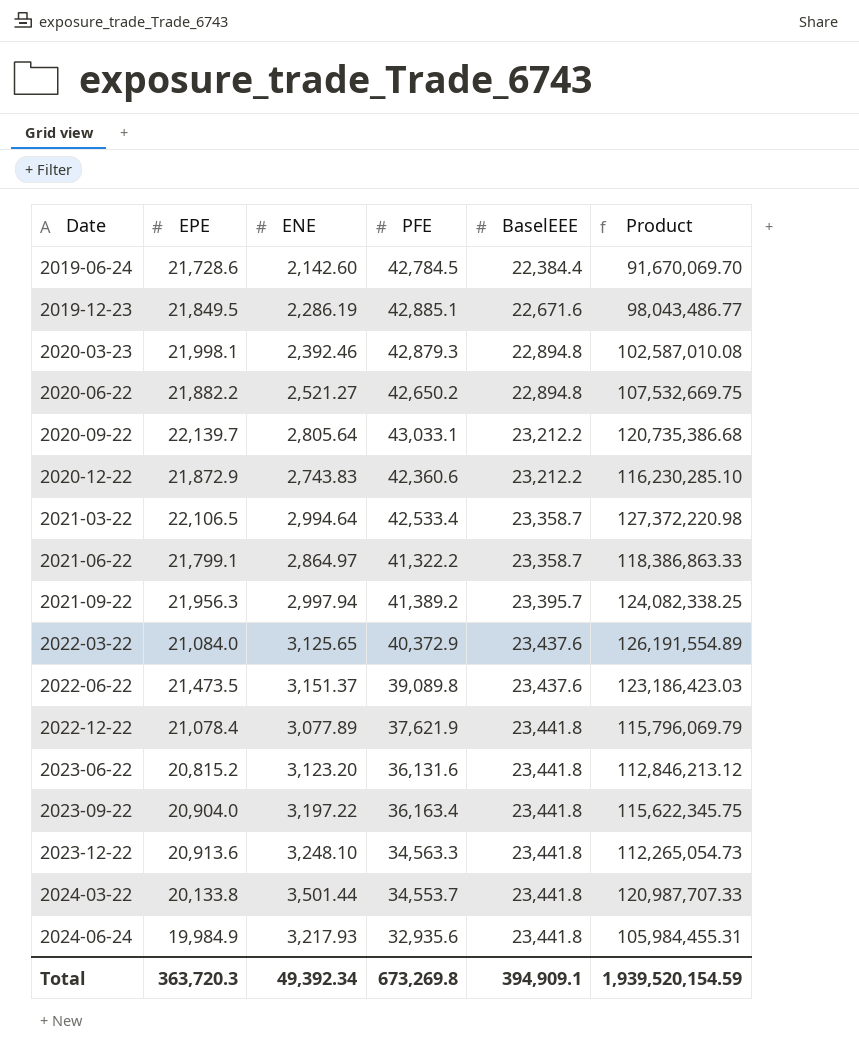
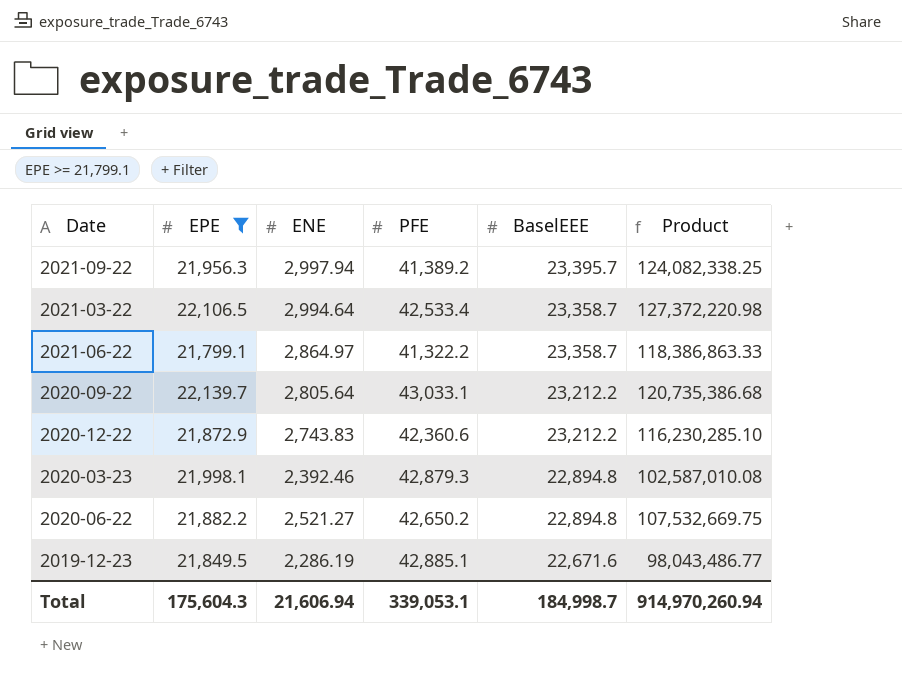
filter: none -> EPE >= 21,799.1
row order: Date ascending -> BaselEEE descending
Total | EPE: 363,720.3 -> 175,604.3
Total | ENE: 49,392.34 -> 21,606.94
Total | PFE: 673,269.8 -> 339,053.1
Total | BaselEEE: 394,909.1 -> 184,998.7
Total | Product: 1,939,520,154.59 -> 914,970,260.94

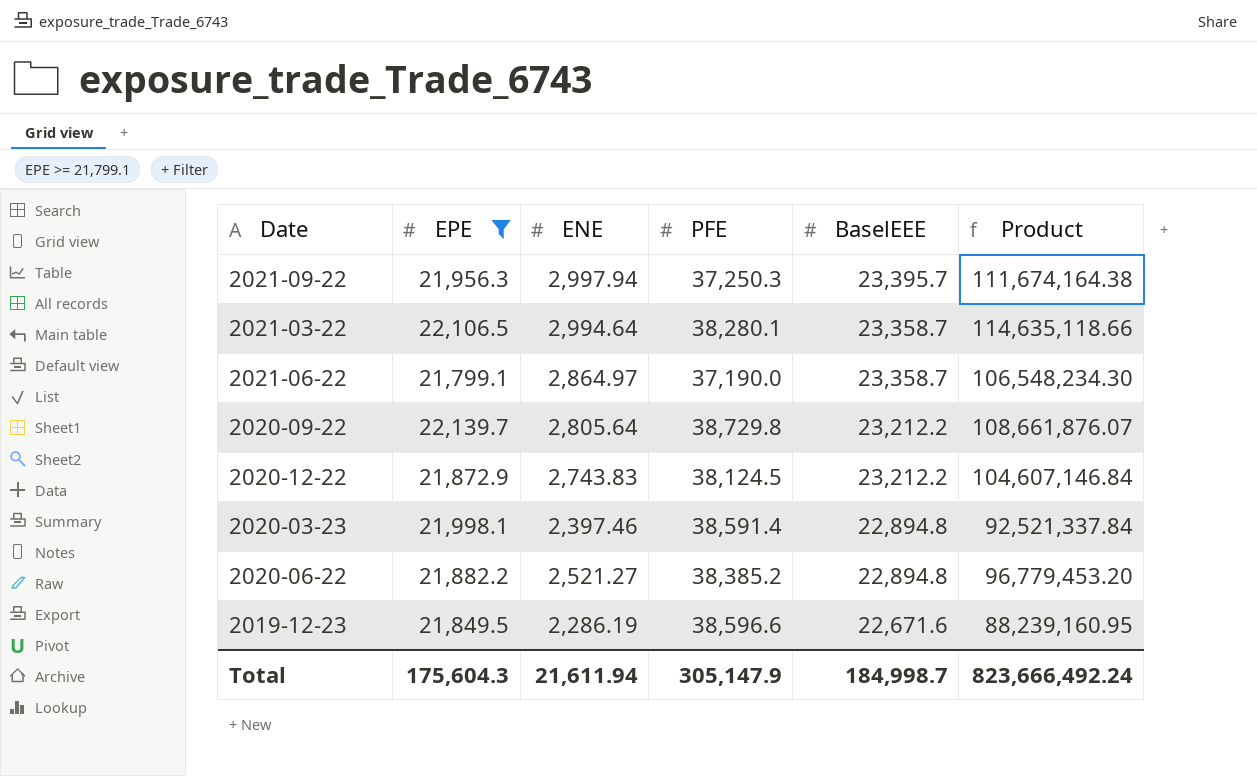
2021-09-22 | PFE: 41,389.2 -> 37,250.3
2021-09-22 | Product: 124,082,338.25 -> 111,674,164.38
2021-03-22 | PFE: 42,533.4 -> 38,280.1
2021-03-22 | Product: 127,372,220.98 -> 114,635,118.66
2021-06-22 | PFE: 41,322.2 -> 37,190.0
2021-06-22 | Product: 118,386,863.33 -> 106,548,234.30
2020-09-22 | PFE: 43,033.1 -> 38,729.8
2020-09-22 | Product: 120,735,386.68 -> 108,661,876.07
2020-12-22 | PFE: 42,360.6 -> 38,124.5
2020-12-22 | Product: 116,230,285.10 -> 104,607,146.84
2020-03-23 | ENE: 2,392.46 -> 2,397.46
2020-03-23 | PFE: 42,879.3 -> 38,591.4
2020-03-23 | Product: 102,587,010.08 -> 92,521,337.84
2020-06-22 | PFE: 42,650.2 -> 38,385.2
2020-06-22 | Product: 107,532,669.75 -> 96,779,453.20
2019-12-23 | PFE: 42,885.1 -> 38,596.6
2019-12-23 | Product: 98,043,486.77 -> 88,239,160.95
Total | ENE: 21,606.94 -> 21,611.94
Total | PFE: 339,053.1 -> 305,147.9
Total | Product: 914,970,260.94 -> 823,666,492.24

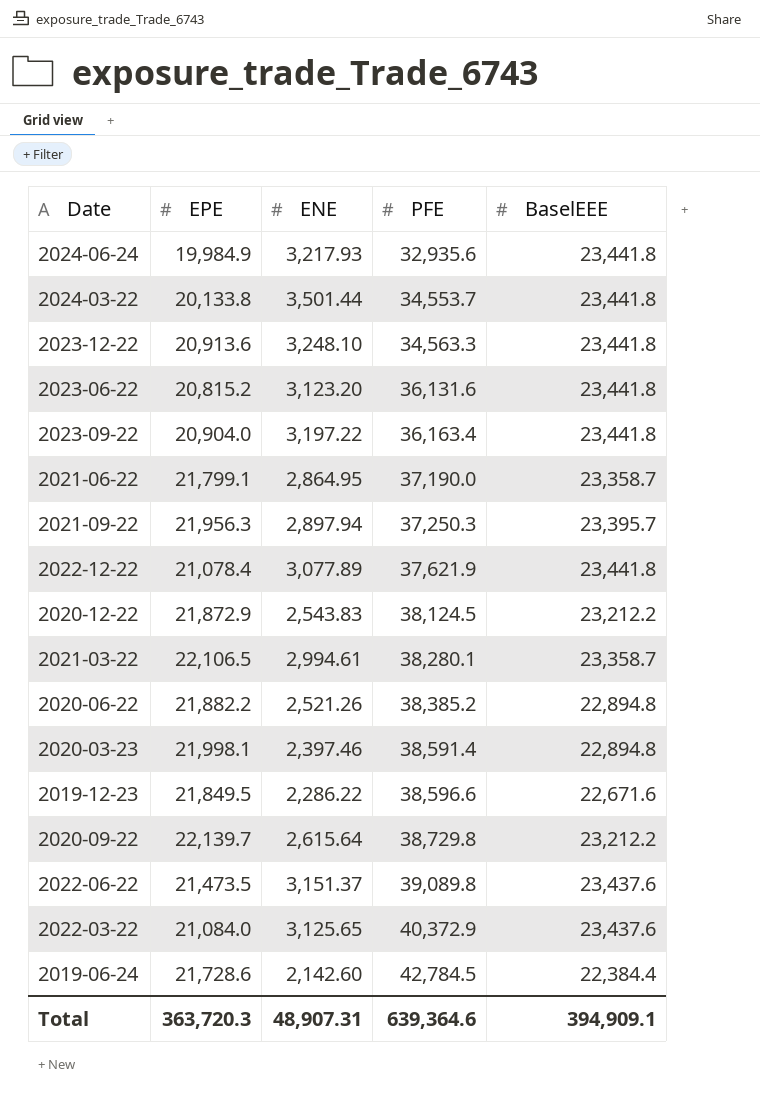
filter: EPE >= 21,799.1 -> none
row order: BaselEEE descending -> PFE ascending
column Product | formula: [ENE] * [PFE] -> none
2021-06-22 | ENE: 2,864.97 -> 2,864.95
2021-09-22 | ENE: 2,997.94 -> 2,897.94
2020-12-22 | ENE: 2,743.83 -> 2,543.83
2021-03-22 | ENE: 2,994.64 -> 2,994.61
2020-06-22 | ENE: 2,521.27 -> 2,521.26
2019-12-23 | ENE: 2,286.19 -> 2,286.22
2020-09-22 | ENE: 2,805.64 -> 2,615.64
Total | EPE: 175,604.3 -> 363,720.3
Total | ENE: 21,611.94 -> 48,907.31
Total | PFE: 305,147.9 -> 639,364.6
Total | BaselEEE: 184,998.7 -> 394,909.1

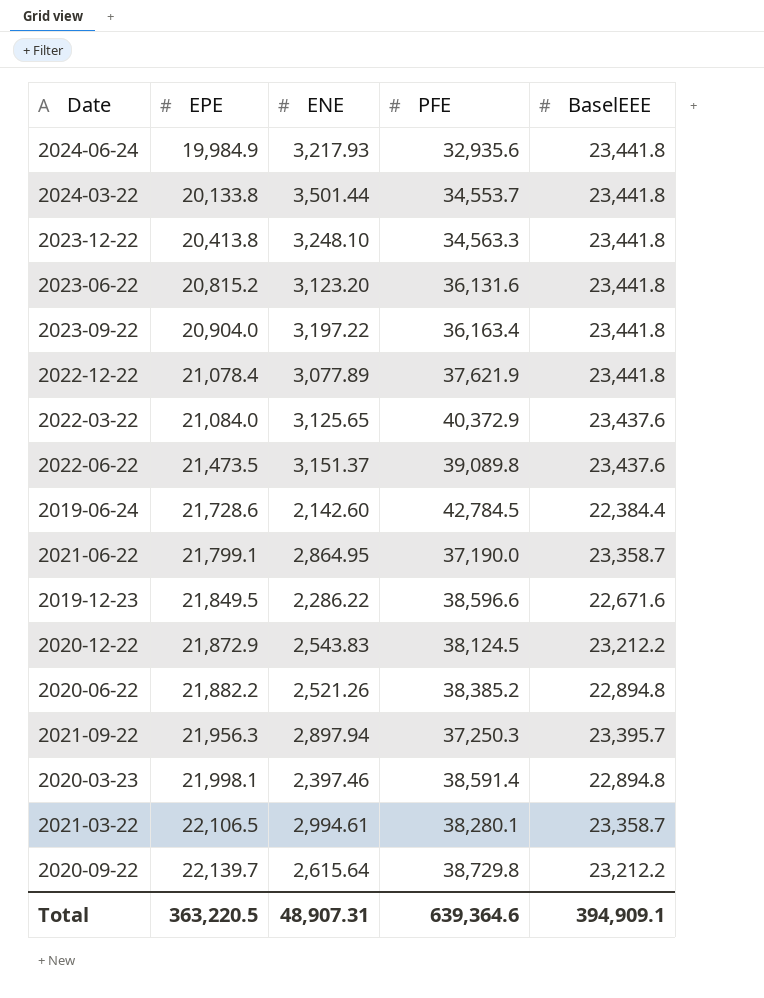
row order: PFE ascending -> EPE ascending
2023-12-22 | EPE: 20,913.6 -> 20,413.8
Total | EPE: 363,720.3 -> 363,220.5

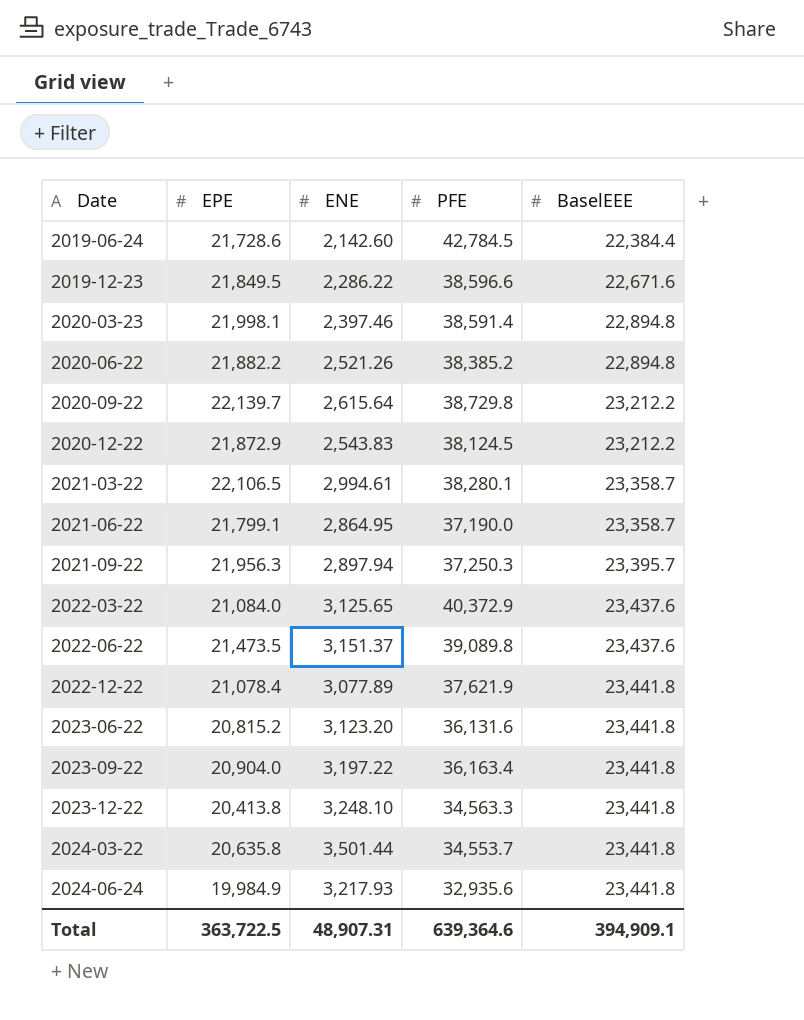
row order: EPE ascending -> Date ascending
2024-03-22 | EPE: 20,133.8 -> 20,635.8
Total | EPE: 363,220.5 -> 363,722.5

